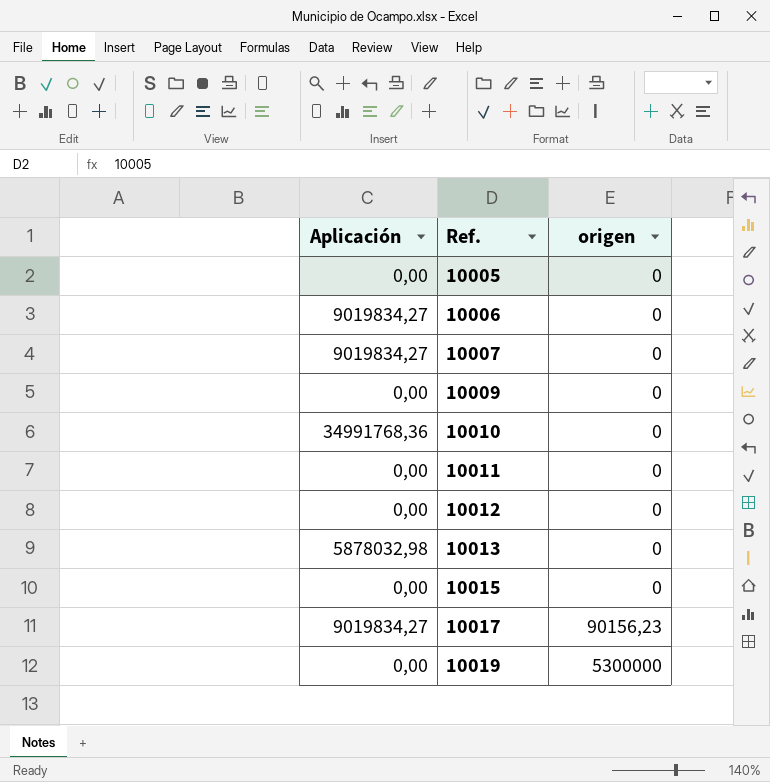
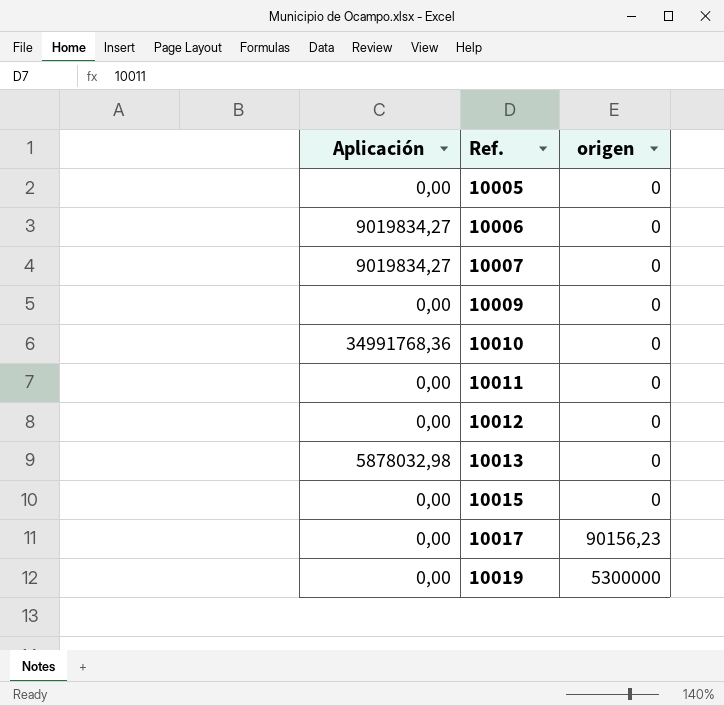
10017 | Aplicación: 9019834,27 -> 0,00

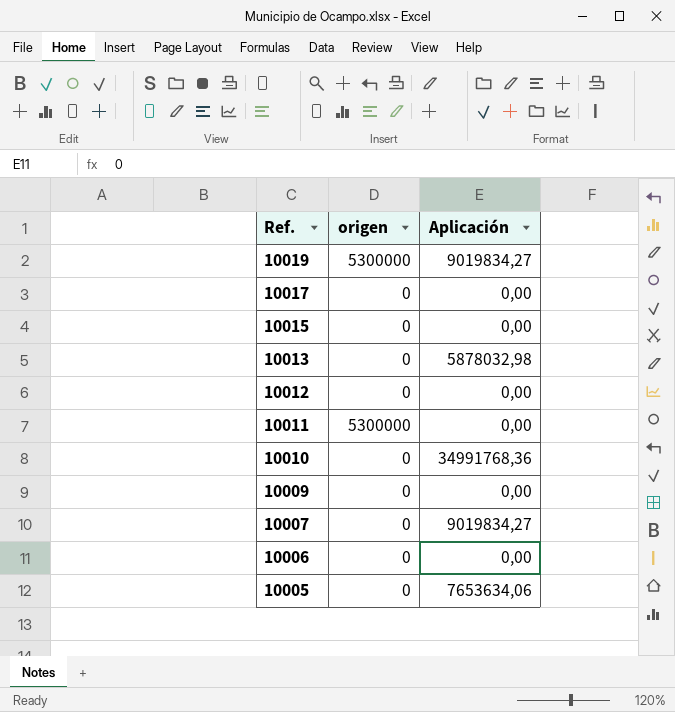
row order: Ref. ascending -> Ref. descending
column Aplicación | position: 1 -> 3
10019 | Aplicación: 0,00 -> 9019834,27
10017 | origen: 90156,23 -> 0
10011 | origen: 0 -> 5300000
10006 | Aplicación: 9019834,27 -> 0,00
10005 | Aplicación: 0,00 -> 7653634,06

